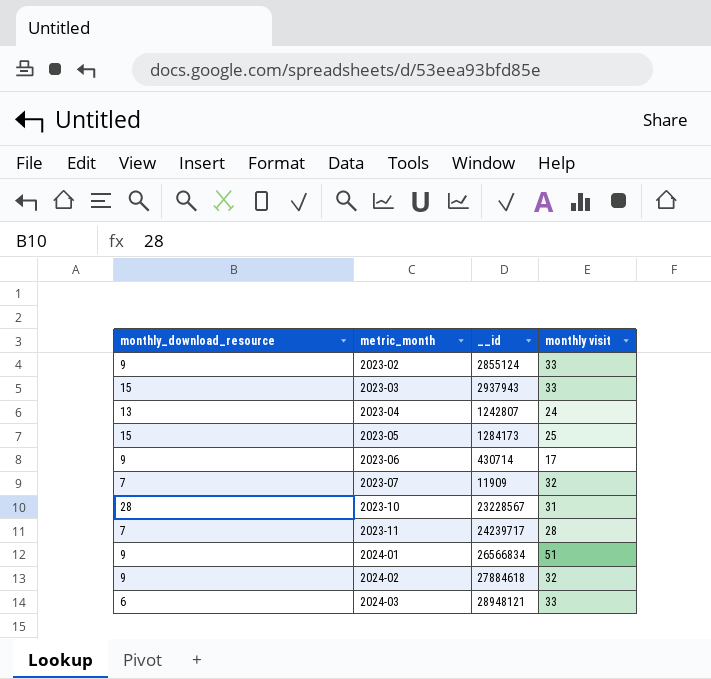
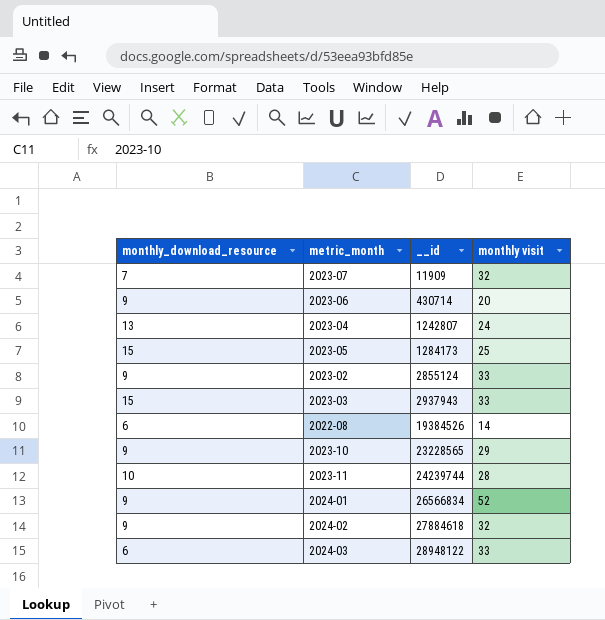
row order: metric_month ascending -> __id ascending
2023-06 | monthly visit: 17 -> 20
row 2022-08: none -> 6 | 19384526 | 14
2023-10 | monthly_download_resource: 28 -> 9
2023-10 | __id: 23228567 -> 23228565
2023-10 | monthly visit: 31 -> 29
2023-11 | monthly_download_resource: 7 -> 10
2023-11 | __id: 24239717 -> 24239744
2024-01 | monthly visit: 51 -> 52
2024-03 | __id: 28948121 -> 28948122

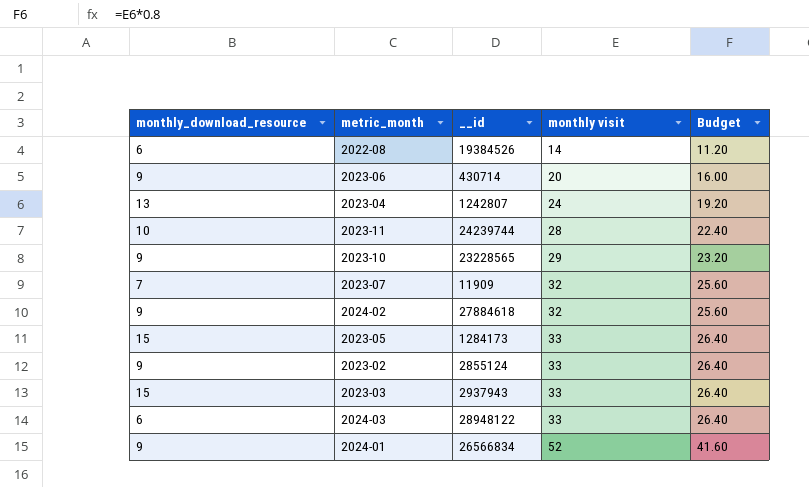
row order: __id ascending -> monthly visit ascending
column Budget | formula: none -> [monthly visit] * 0.8
2023-05 | monthly visit: 25 -> 33

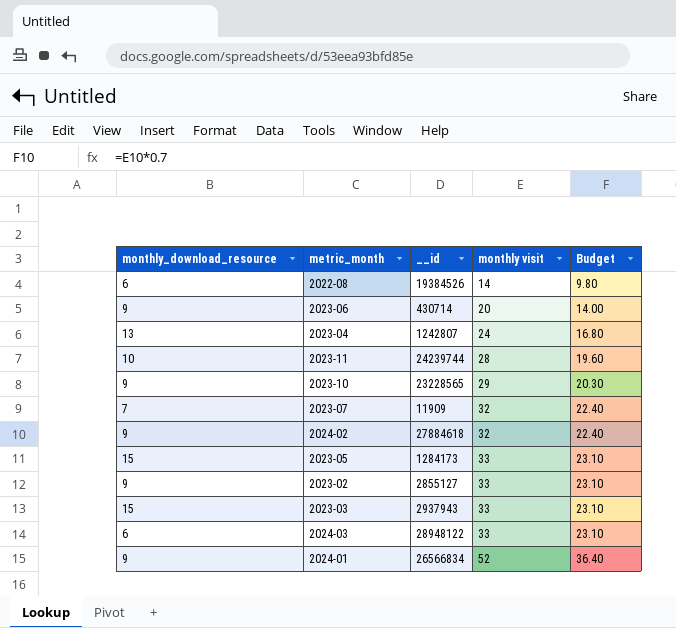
column Budget | formula: [monthly visit] * 0.8 -> [monthly visit] * 0.7
2023-02 | __id: 2855124 -> 2855127

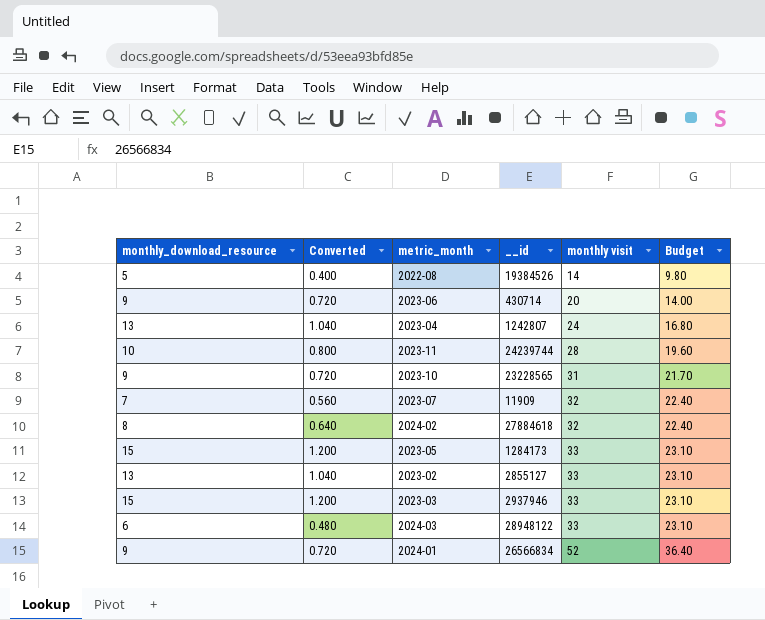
column Converted | formula: none -> [monthly_download_resource] * 0.08
2022-08 | monthly_download_resource: 6 -> 5
2023-10 | monthly visit: 29 -> 31
2023-10 | Budget: 20.30 -> 21.70
2024-02 | monthly_download_resource: 9 -> 8
2023-02 | monthly_download_resource: 9 -> 13
2023-03 | __id: 2937943 -> 2937946

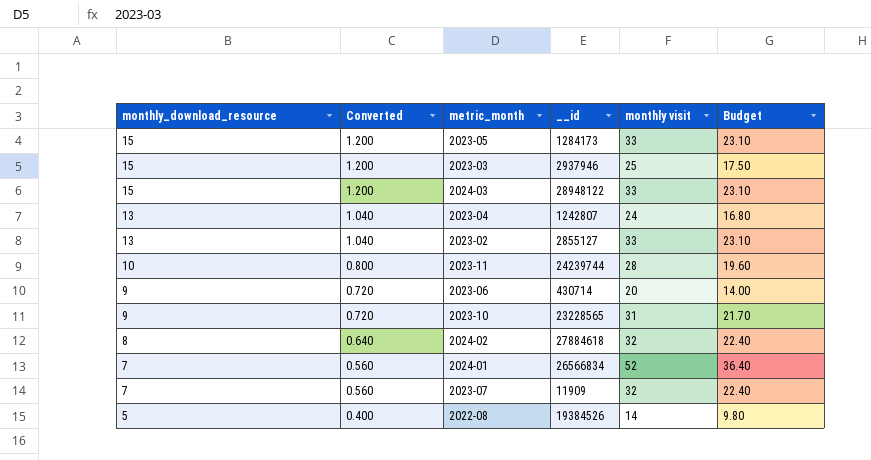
row order: monthly visit ascending -> monthly_download_resource descending
2023-03 | monthly visit: 33 -> 25
2023-03 | Budget: 23.10 -> 17.50
2024-03 | monthly_download_resource: 6 -> 15
2024-03 | Converted: 0.480 -> 1.200
2024-01 | monthly_download_resource: 9 -> 7
2024-01 | Converted: 0.720 -> 0.560

